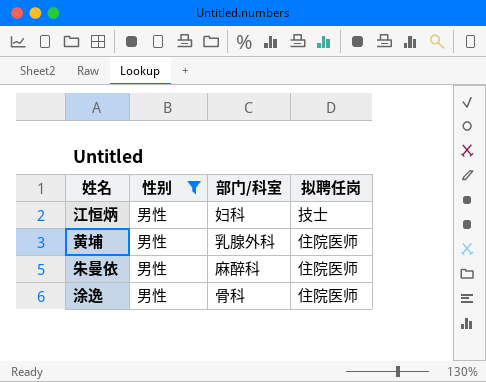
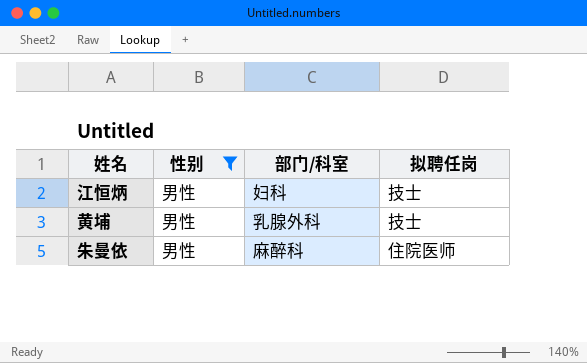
row 涂逸: 男性 | 骨科 | 住院医师 -> none
黄埔 | 拟聘任岗: 住院医师 -> 技士

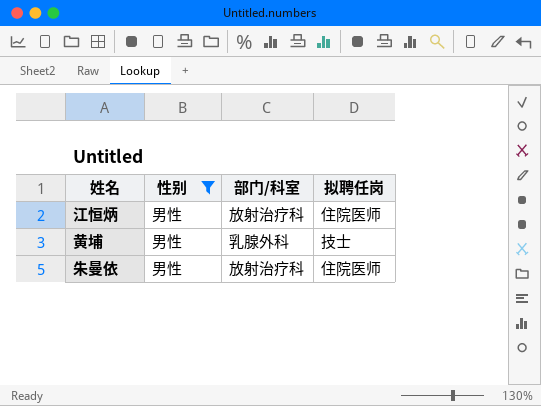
江恒炳 | 部门/科室: 妇科 -> 放射治疗科
江恒炳 | 拟聘任岗: 技士 -> 住院医师
朱曼依 | 部门/科室: 麻醉科 -> 放射治疗科

